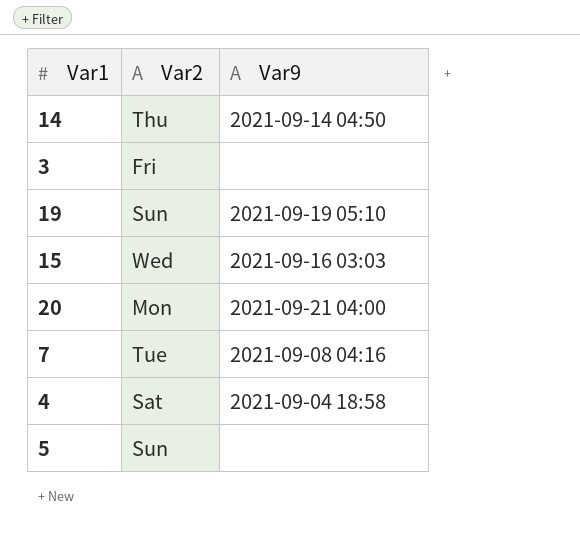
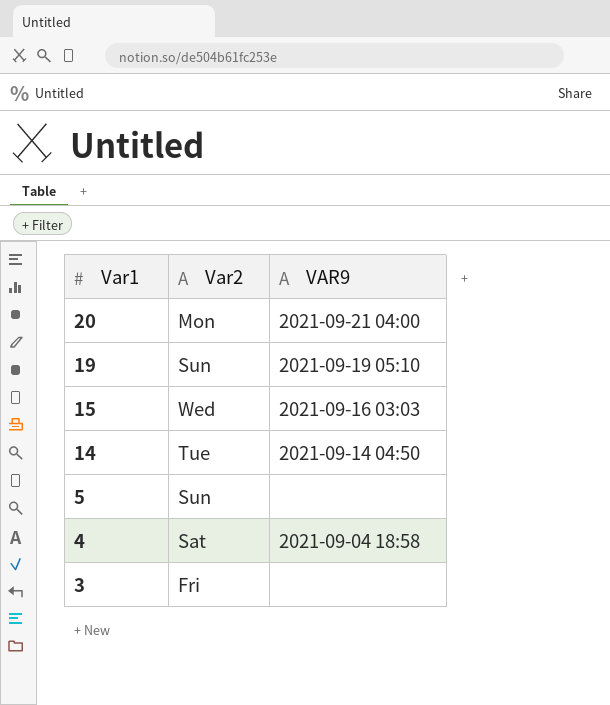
row order: none -> Var1 descending
column name: Var9 -> VAR9
row 7: Tue | 2021-09-08 04:16 -> none
14 | Var2: Thu -> Tue

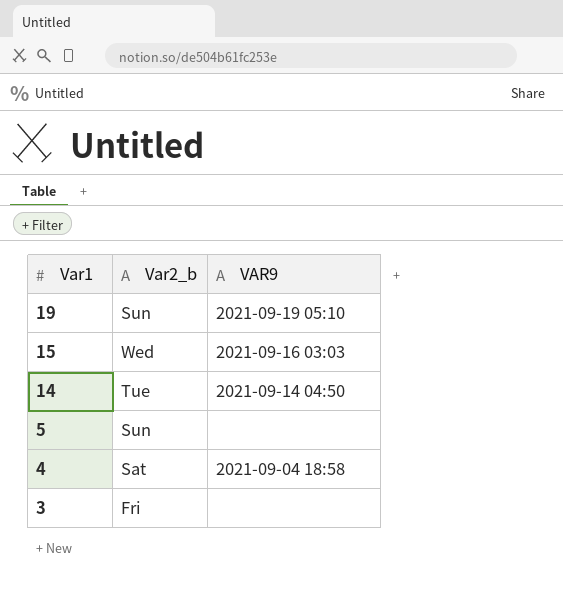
column name: Var2 -> Var2_b
row 20: Mon | 2021-09-21 04:00 -> none

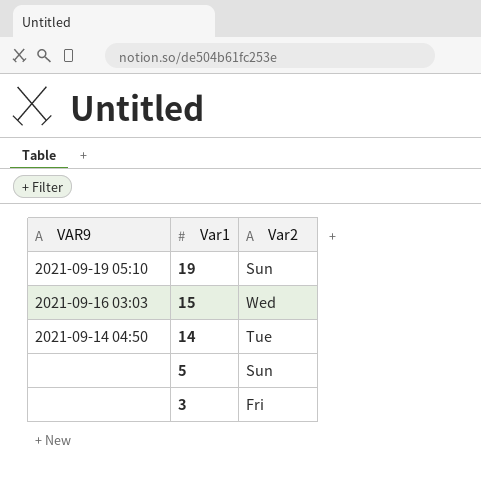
column VAR9 | position: 3 -> 1
column name: Var2_b -> Var2
row 4: Sat | 2021-09-04 18:58 -> none

